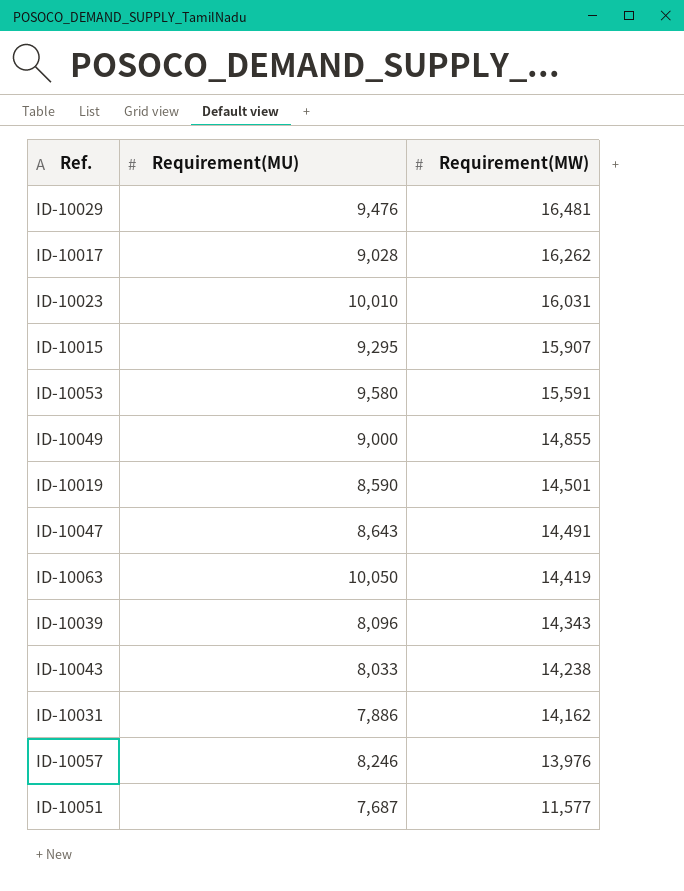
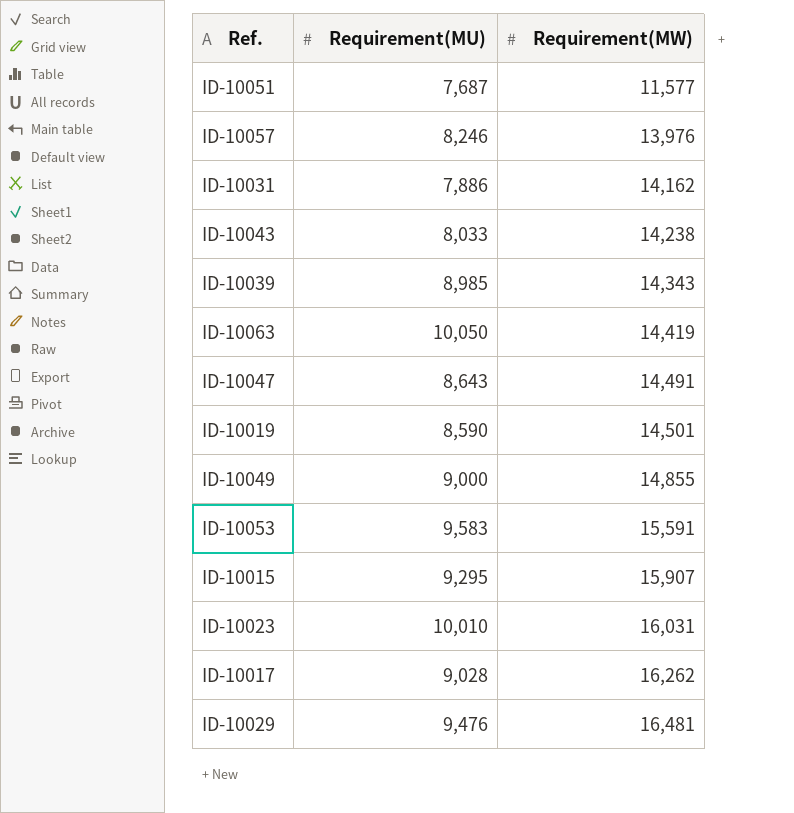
row order: Requirement(MW) descending -> Requirement(MW) ascending
ID-10039 | Requirement(MU): 8,096 -> 8,985
ID-10053 | Requirement(MU): 9,580 -> 9,583

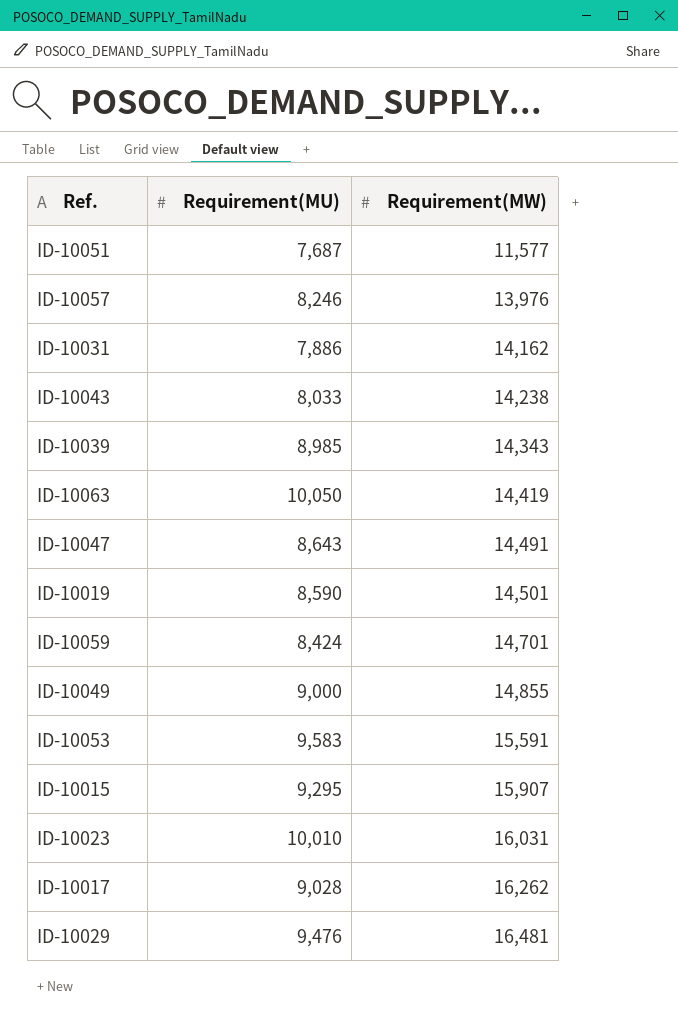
row ID-10059: none -> 8,424 | 14,701

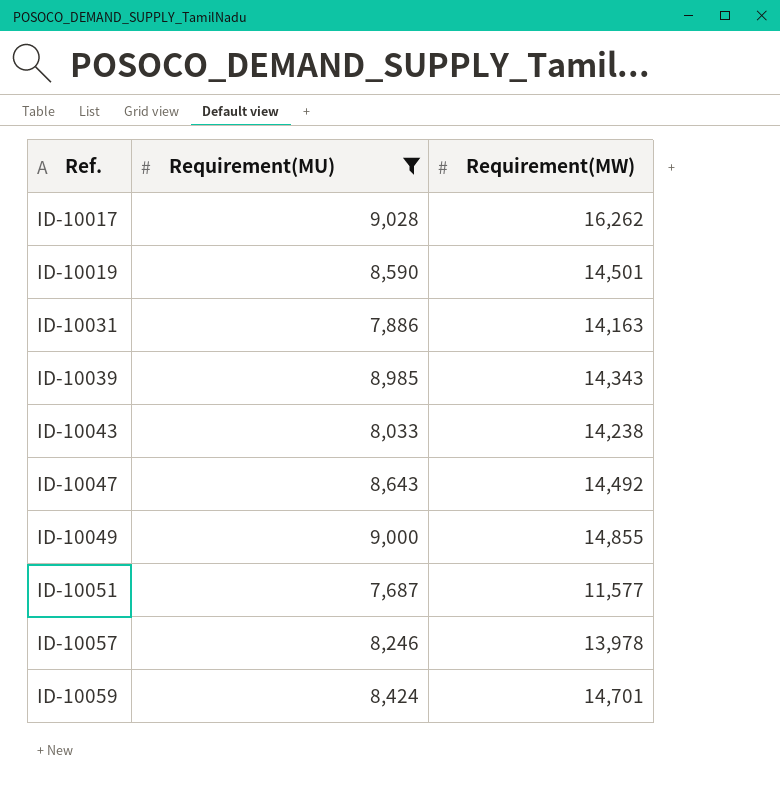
filter: none -> Requirement(MU) <= 9,028
row order: Requirement(MW) ascending -> Ref. ascending
ID-10031 | Requirement(MW): 14,162 -> 14,163
ID-10047 | Requirement(MW): 14,491 -> 14,492
ID-10057 | Requirement(MW): 13,976 -> 13,978

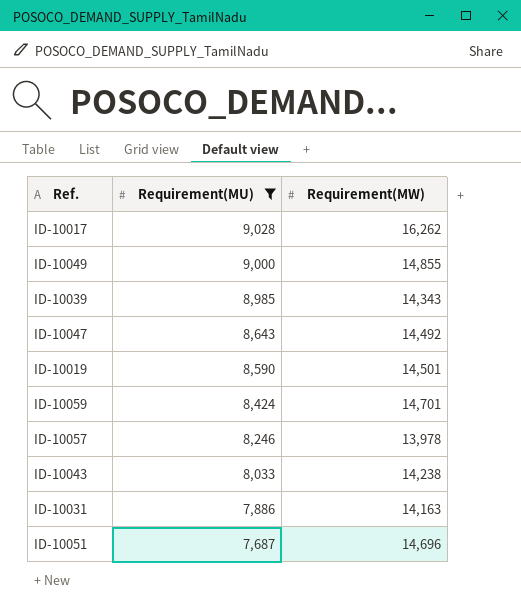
row order: Ref. ascending -> Requirement(MU) descending
ID-10051 | Requirement(MW): 11,577 -> 14,696

